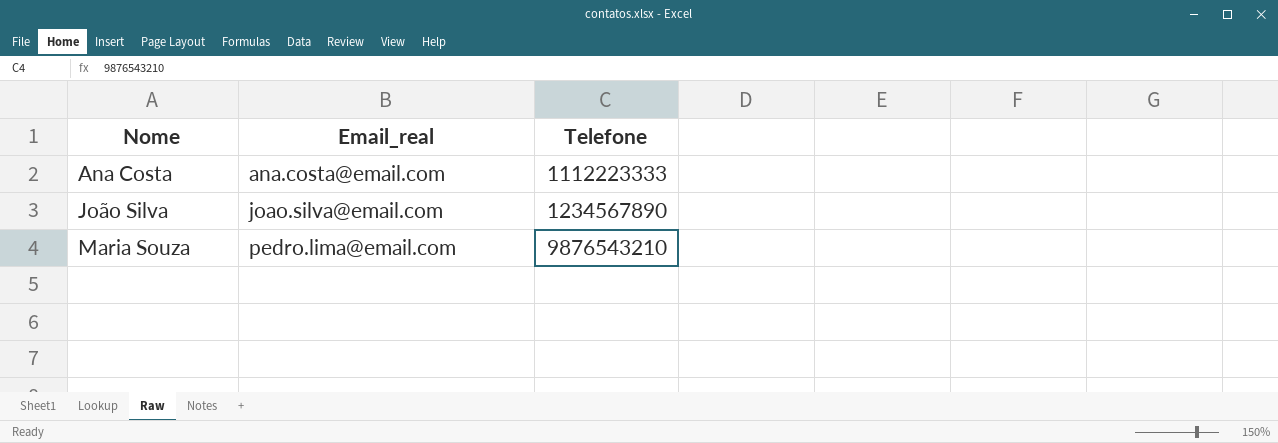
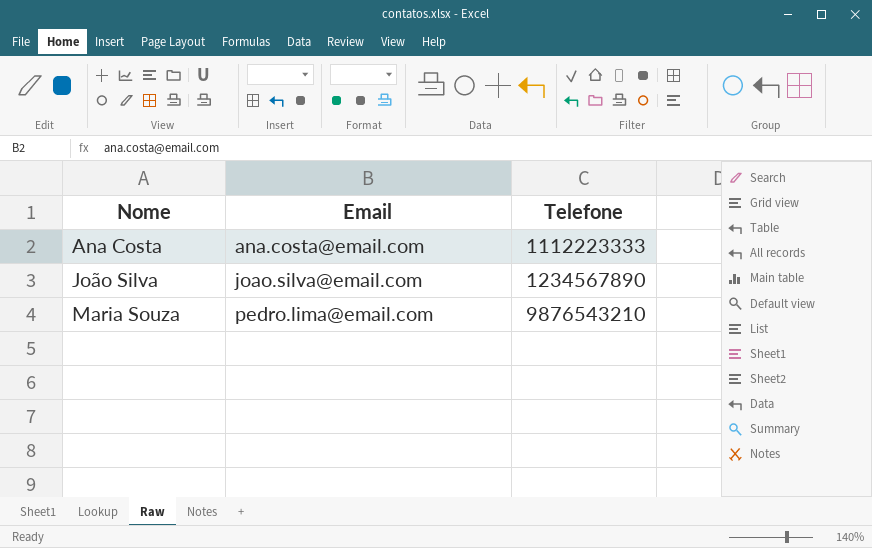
column name: Email_real -> Email

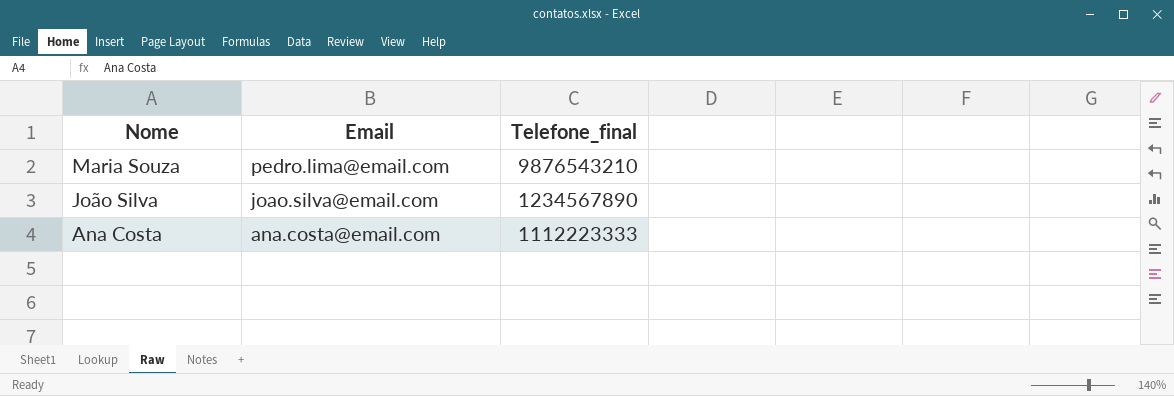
row order: Nome ascending -> Nome descending
column name: Telefone -> Telefone_final

